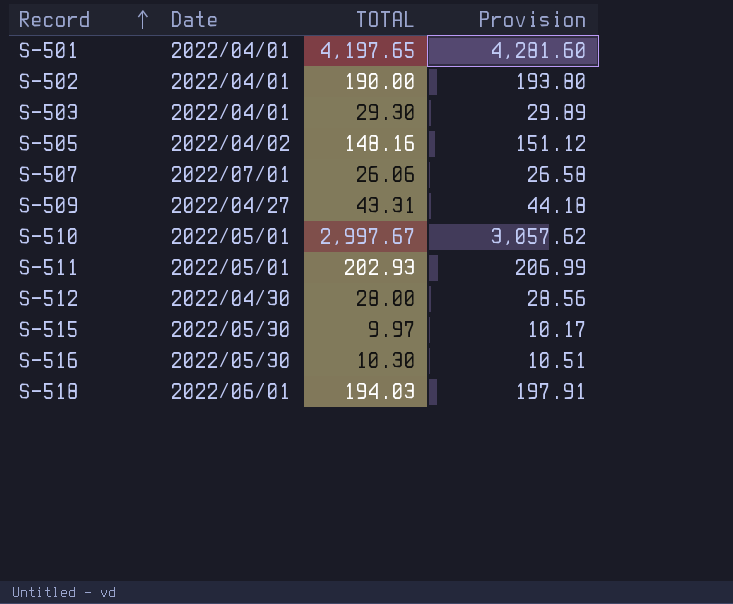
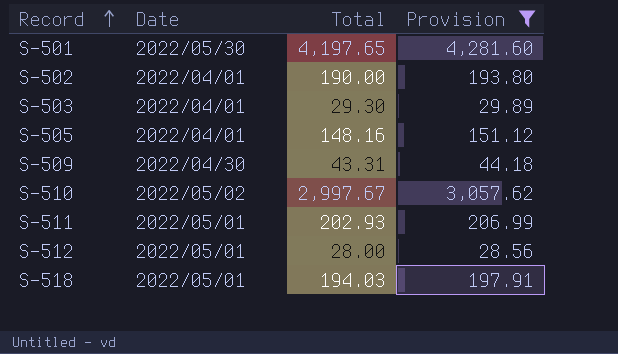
filter: none -> Provision >= 28.56
column name: TOTAL -> Total
S-501 | Date: 2022/04/01 -> 2022/05/30
S-505 | Date: 2022/04/02 -> 2022/04/01
S-509 | Date: 2022/04/27 -> 2022/04/30
S-510 | Date: 2022/05/01 -> 2022/05/02
S-512 | Date: 2022/04/30 -> 2022/05/01
S-518 | Date: 2022/06/01 -> 2022/05/01

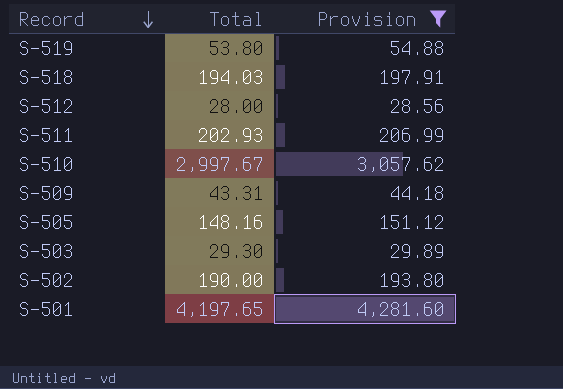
row order: Record ascending -> Record descending
column Date | position: 2 -> none
row S-519: none -> 53.80 | 54.88

